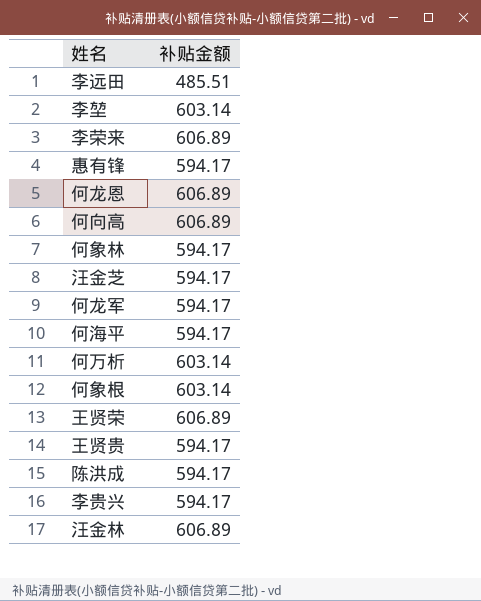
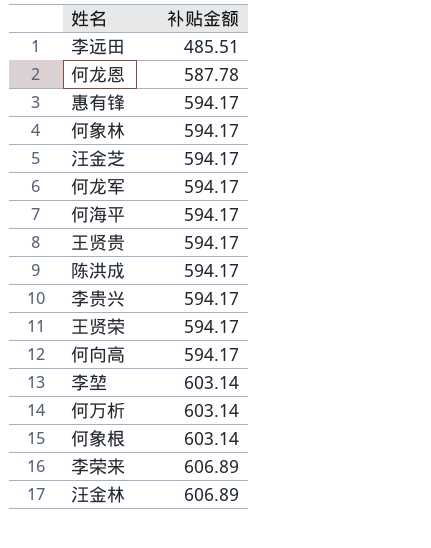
row order: none -> 补贴金额 ascending
何龙恩 | 补贴金额: 606.89 -> 587.78
王贤荣 | 补贴金额: 606.89 -> 594.17
何向高 | 补贴金额: 606.89 -> 594.17

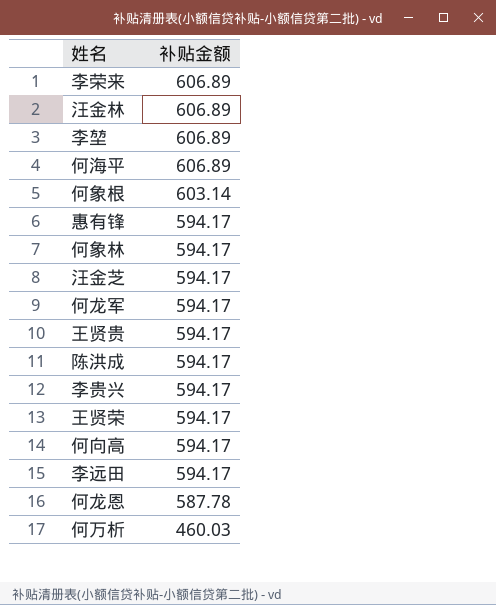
row order: 补贴金额 ascending -> 补贴金额 descending
李堃 | 补贴金额: 603.14 -> 606.89
何海平 | 补贴金额: 594.17 -> 606.89
李远田 | 补贴金额: 485.51 -> 594.17
何万析 | 补贴金额: 603.14 -> 460.03

